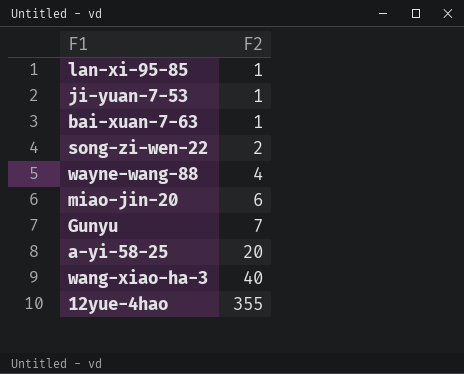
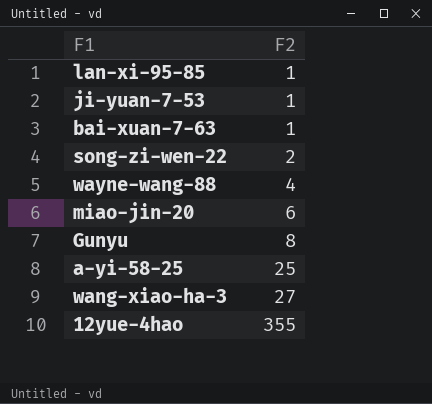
Gunyu | F2: 7 -> 8
a-yi-58-25 | F2: 20 -> 25
wang-xiao-ha-3 | F2: 40 -> 27

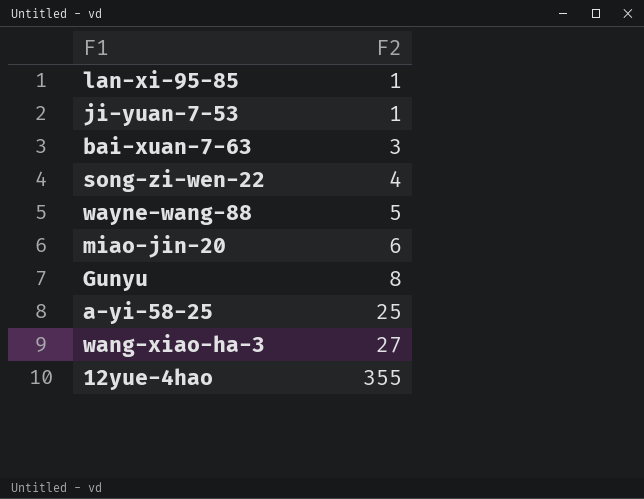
bai-xuan-7-63 | F2: 1 -> 3
song-zi-wen-22 | F2: 2 -> 4
wayne-wang-88 | F2: 4 -> 5

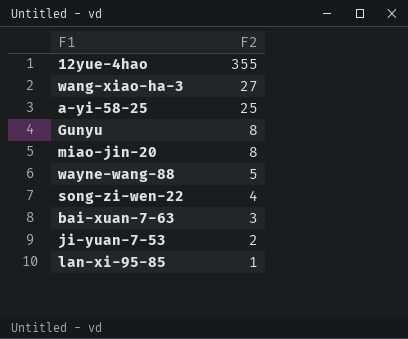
row order: F2 ascending -> F2 descending
miao-jin-20 | F2: 6 -> 8
ji-yuan-7-53 | F2: 1 -> 2

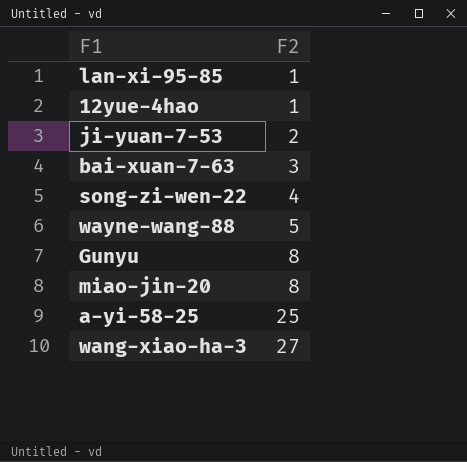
row order: F2 descending -> F2 ascending
12yue-4hao | F2: 355 -> 1

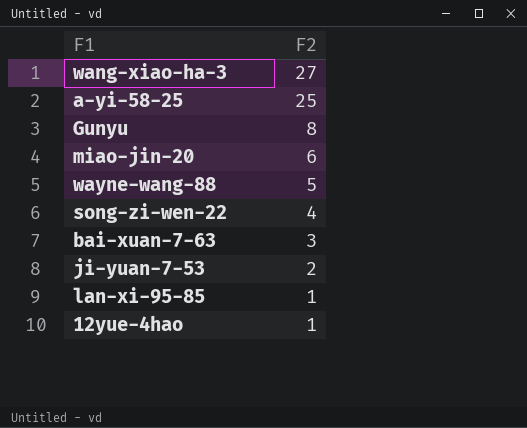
row order: F2 ascending -> F2 descending
miao-jin-20 | F2: 8 -> 6

